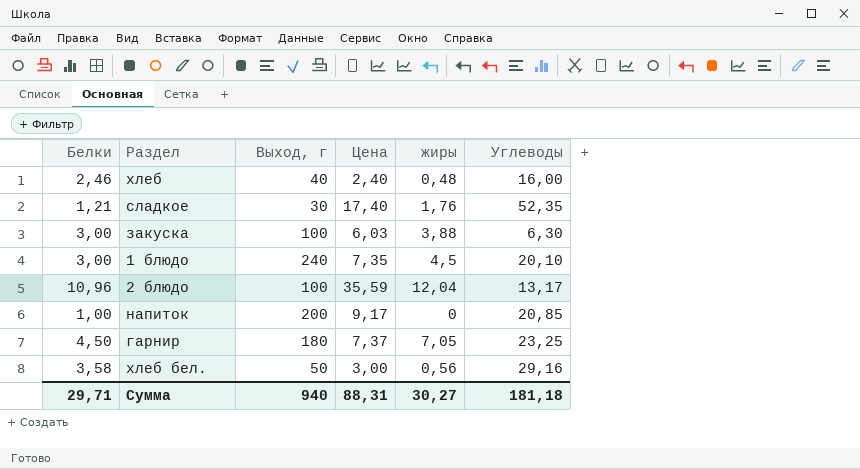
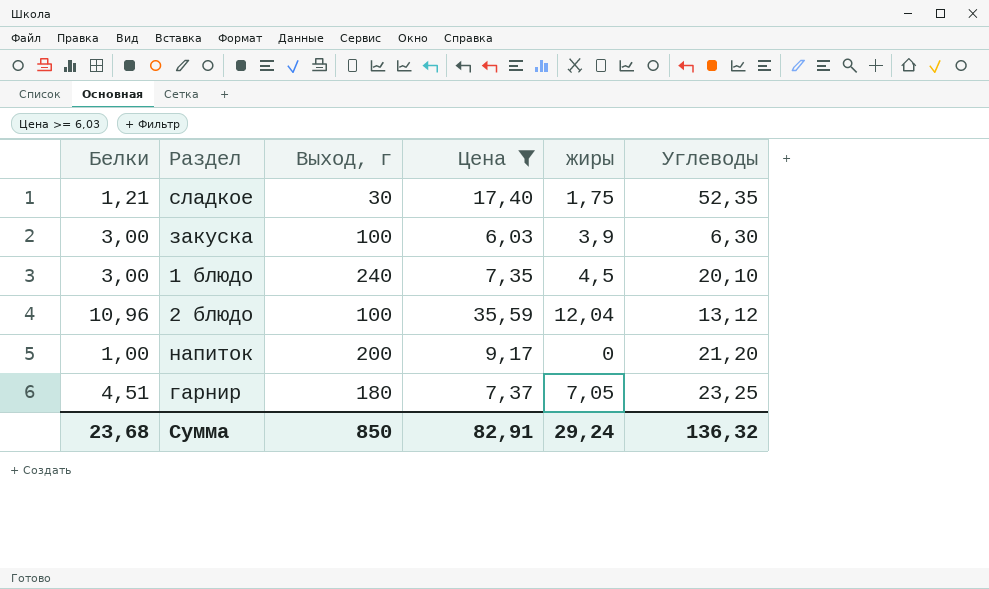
filter: none -> Цена >= 6,03
сладкое | жиры: 1,76 -> 1,75
закуска | жиры: 3,88 -> 3,9
2 блюдо | Углеводы: 13,17 -> 13,12
напиток | Углеводы: 20,85 -> 21,20
гарнир | Белки: 4,50 -> 4,51
Сумма | Белки: 29,71 -> 23,68
Сумма | Выход, г: 940 -> 850
Сумма | Цена: 88,31 -> 82,91
Сумма | жиры: 30,27 -> 29,24
Сумма | Углеводы: 181,18 -> 136,32

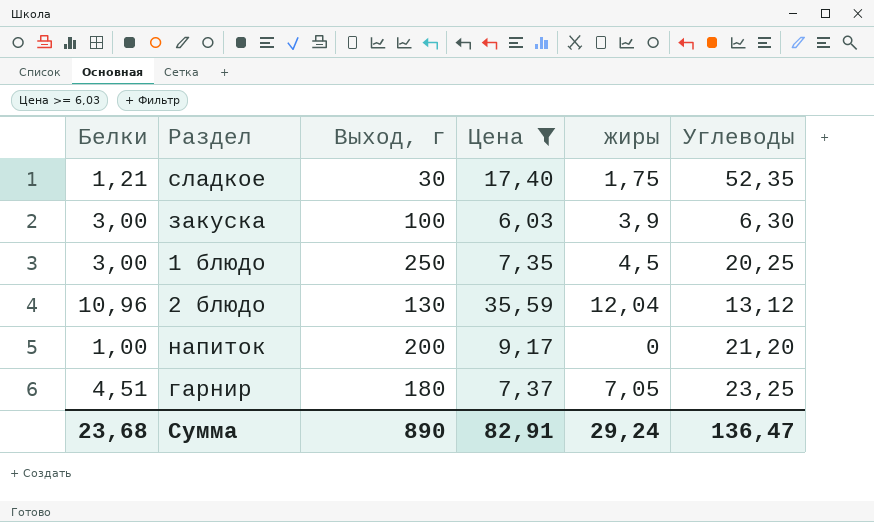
1 блюдо | Выход, г: 240 -> 250
1 блюдо | Углеводы: 20,10 -> 20,25
2 блюдо | Выход, г: 100 -> 130
Сумма | Выход, г: 850 -> 890
Сумма | Углеводы: 136,32 -> 136,47

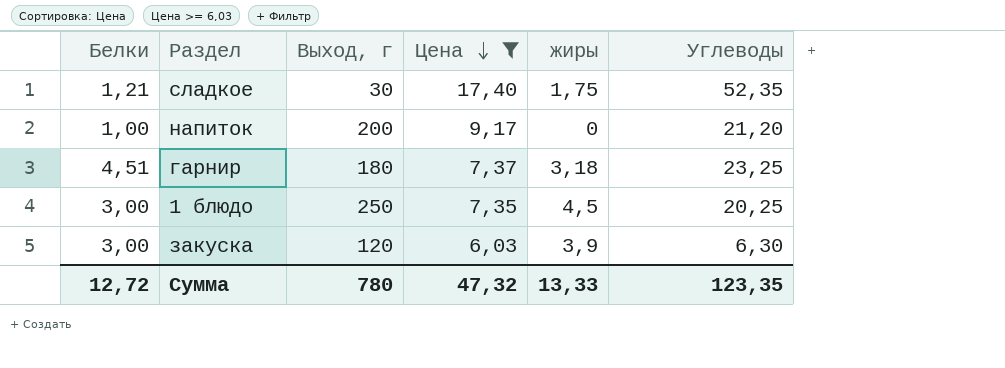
row order: none -> Цена descending
row 2 блюдо: 10,96 | 130 | 35,59 | 12,04 | 13,12 -> none
гарнир | жиры: 7,05 -> 3,18
закуска | Выход, г: 100 -> 120
Сумма | Белки: 23,68 -> 12,72
Сумма | Выход, г: 890 -> 780
Сумма | Цена: 82,91 -> 47,32
Сумма | жиры: 29,24 -> 13,33
Сумма | Углеводы: 136,47 -> 123,35

